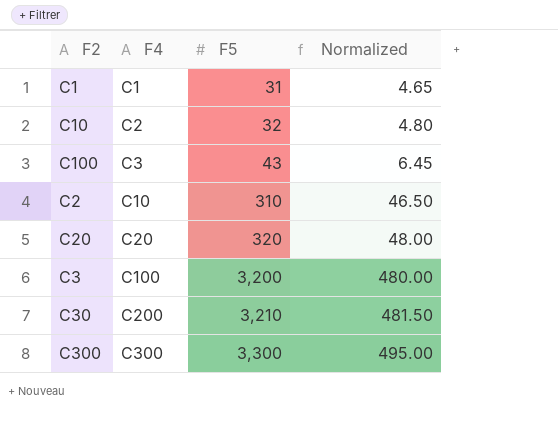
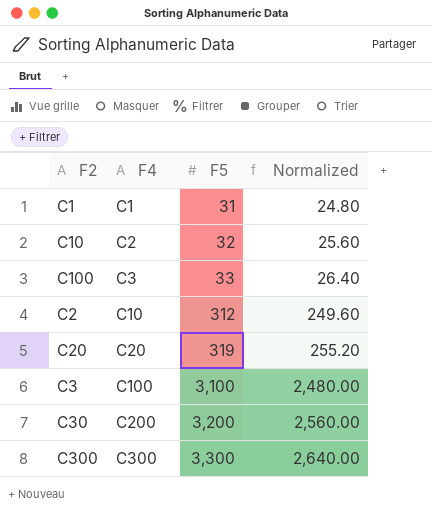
column Normalized | formula: [F5] * 0.15 -> [F5] * 0.8
C100 | F5: 43 -> 33
C2 | F5: 310 -> 312
C20 | F5: 320 -> 319
C3 | F5: 3,200 -> 3,100
C30 | F5: 3,210 -> 3,200

